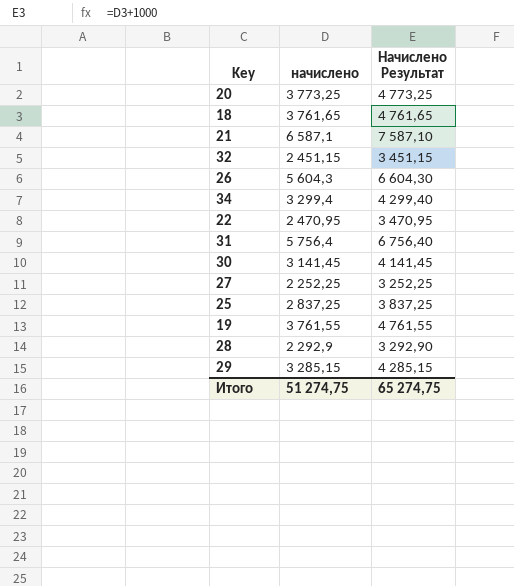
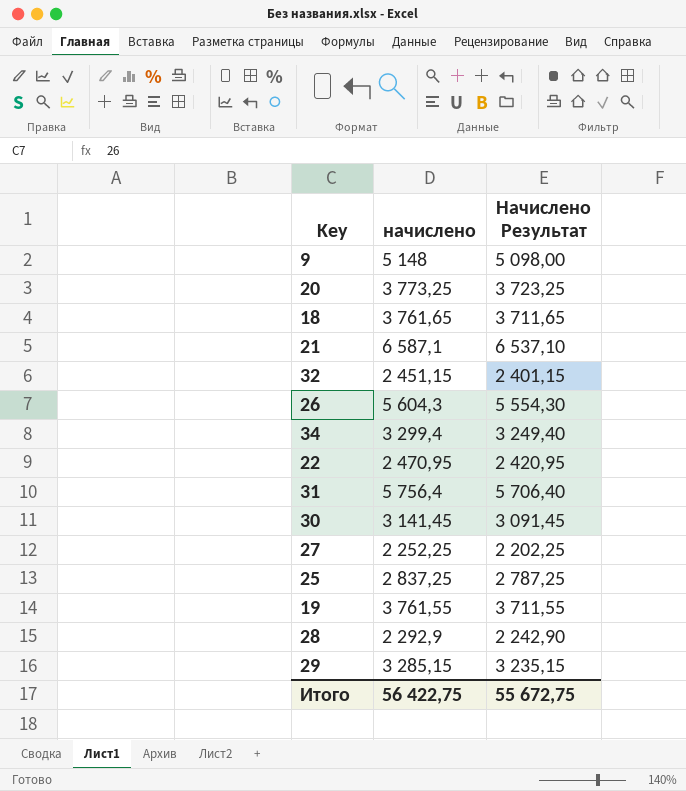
column Начислено Результат | formula: [начислено] + 1000 -> [начислено] - 50
row 9: none -> 5 148 | 5 098,00
Итого | начислено: 51 274,75 -> 56 422,75
Итого | Начислено Результат: 65 274,75 -> 55 672,75

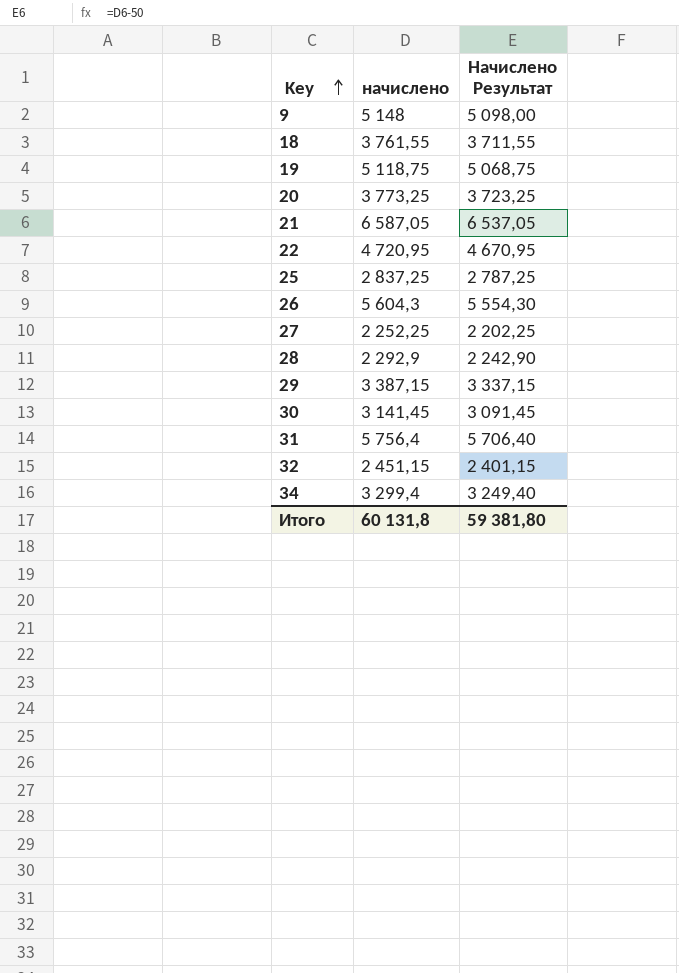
row order: none -> Key ascending
18 | начислено: 3 761,65 -> 3 761,55
18 | Начислено Результат: 3 711,65 -> 3 711,55
19 | начислено: 3 761,55 -> 5 118,75
19 | Начислено Результат: 3 711,55 -> 5 068,75
21 | начислено: 6 587,1 -> 6 587,05
21 | Начислено Результат: 6 537,10 -> 6 537,05
22 | начислено: 2 470,95 -> 4 720,95
22 | Начислено Результат: 2 420,95 -> 4 670,95
29 | начислено: 3 285,15 -> 3 387,15
29 | Начислено Результат: 3 235,15 -> 3 337,15
Итого | начислено: 56 422,75 -> 60 131,8
Итого | Начислено Результат: 55 672,75 -> 59 381,80

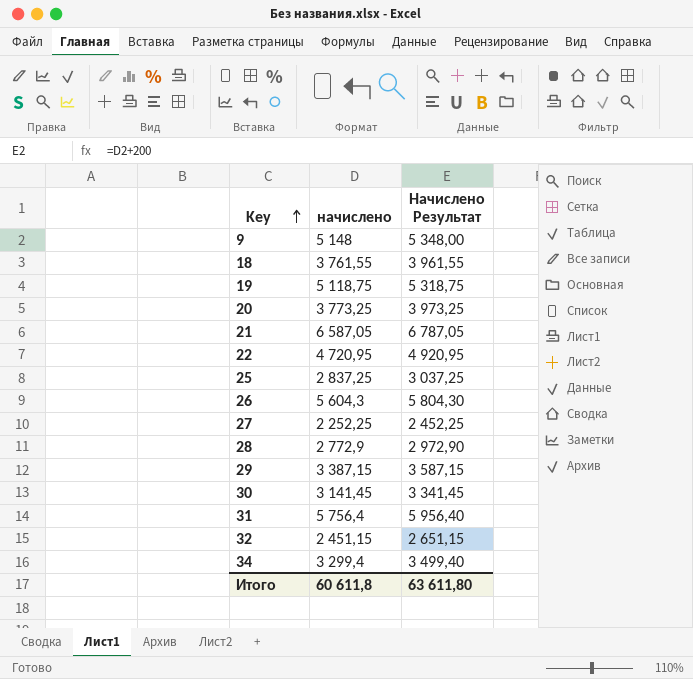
column Начислено Результат | formula: [начислено] - 50 -> [начислено] + 200
28 | начислено: 2 292,9 -> 2 772,9
Итого | начислено: 60 131,8 -> 60 611,8
Итого | Начислено Результат: 59 381,80 -> 63 611,80

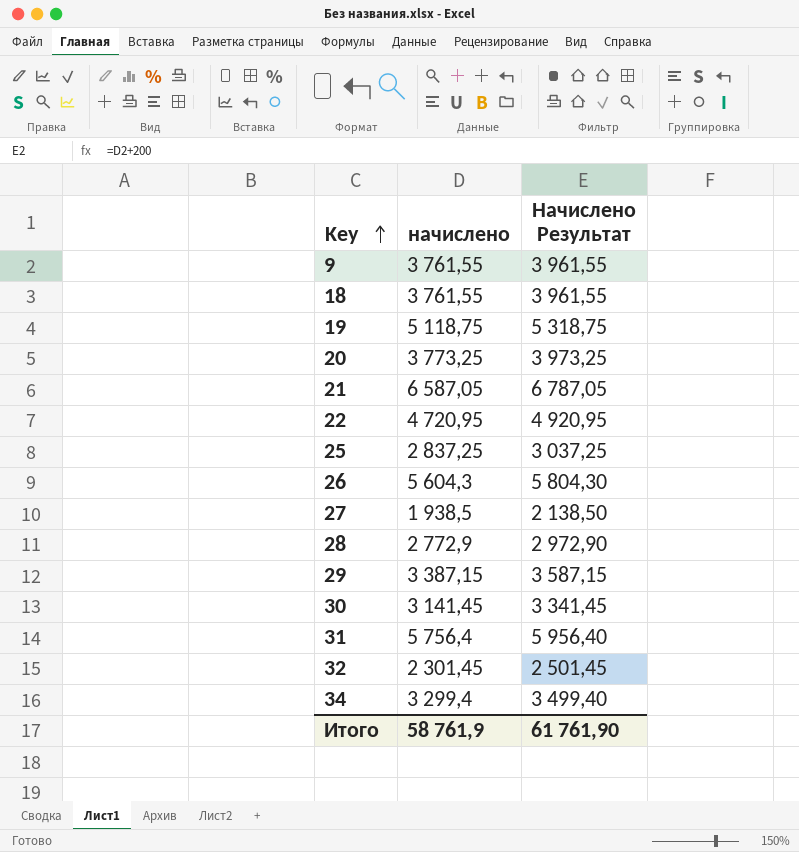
9 | начислено: 5 148 -> 3 761,55
9 | Начислено Результат: 5 348,00 -> 3 961,55
27 | начислено: 2 252,25 -> 1 938,5
27 | Начислено Результат: 2 452,25 -> 2 138,50
32 | начислено: 2 451,15 -> 2 301,45
32 | Начислено Результат: 2 651,15 -> 2 501,45
Итого | начислено: 60 611,8 -> 58 761,9
Итого | Начислено Результат: 63 611,80 -> 61 761,90

